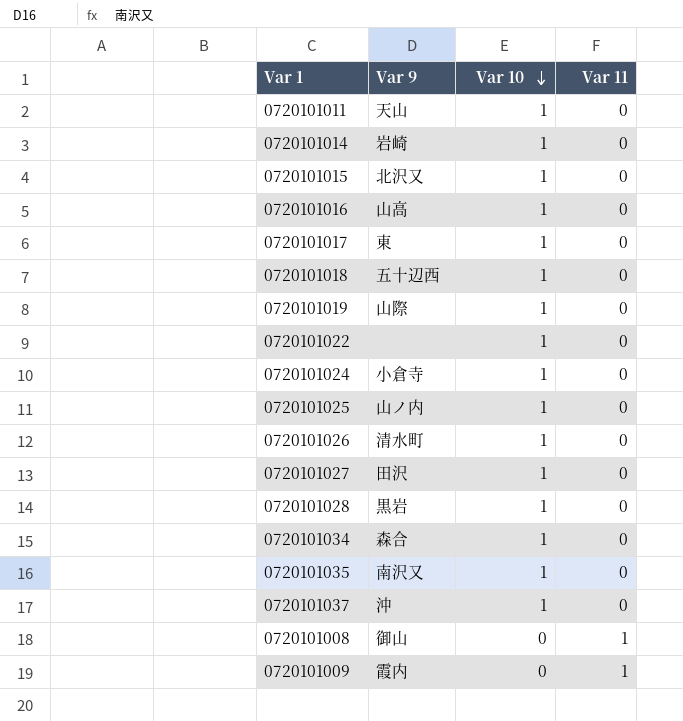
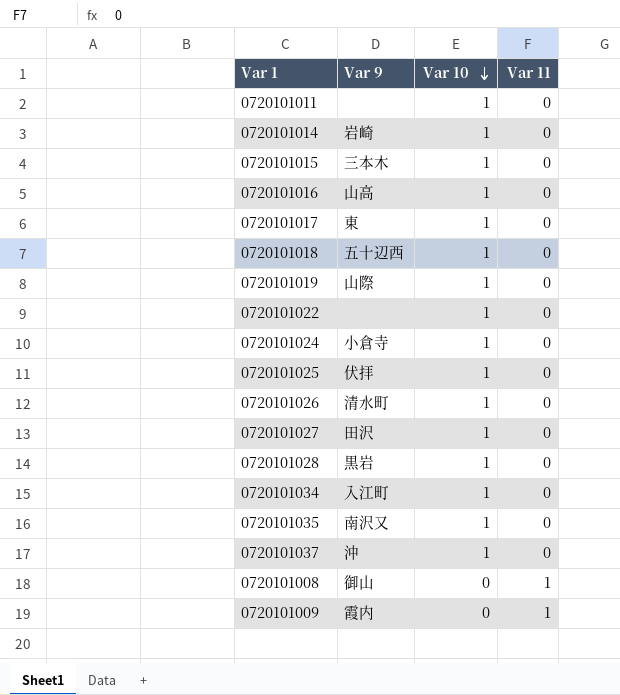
0720101011 | Var 9: 天山 -> none
0720101015 | Var 9: 北沢又 -> 三本木
0720101025 | Var 9: 山ノ内 -> 伏拝
0720101034 | Var 9: 森合 -> 入江町

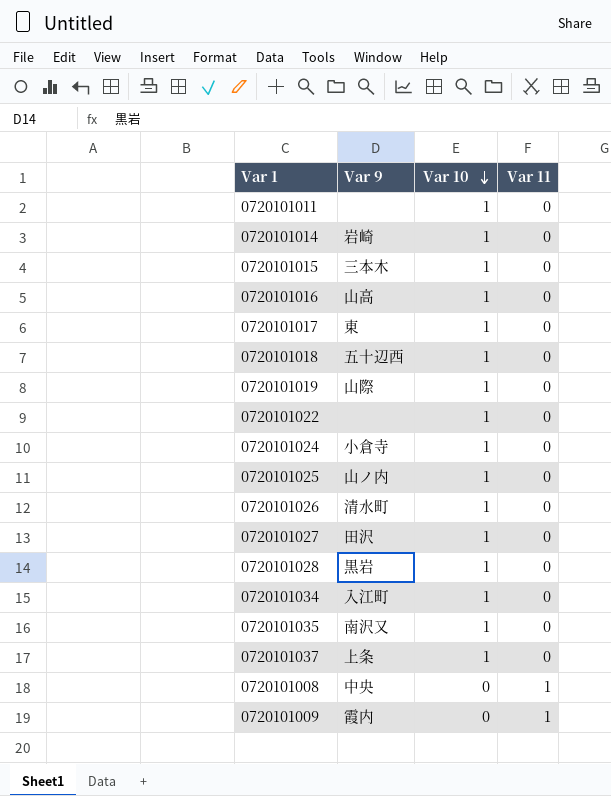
0720101025 | Var 9: 伏拝 -> 山ノ内
0720101037 | Var 9: 沖 -> 上条
0720101008 | Var 9: 御山 -> 中央

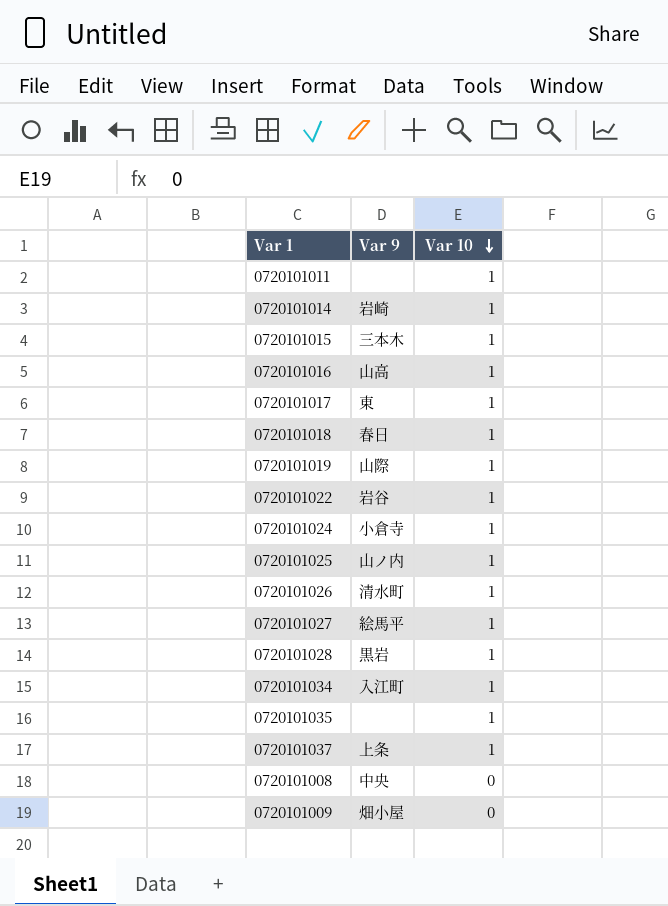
column Var 11 | position: 4 -> none
0720101018 | Var 9: 五十辺西 -> 春日
0720101022 | Var 9: none -> 岩谷
0720101027 | Var 9: 田沢 -> 絵馬平
0720101035 | Var 9: 南沢又 -> none
0720101009 | Var 9: 霞内 -> 畑小屋

